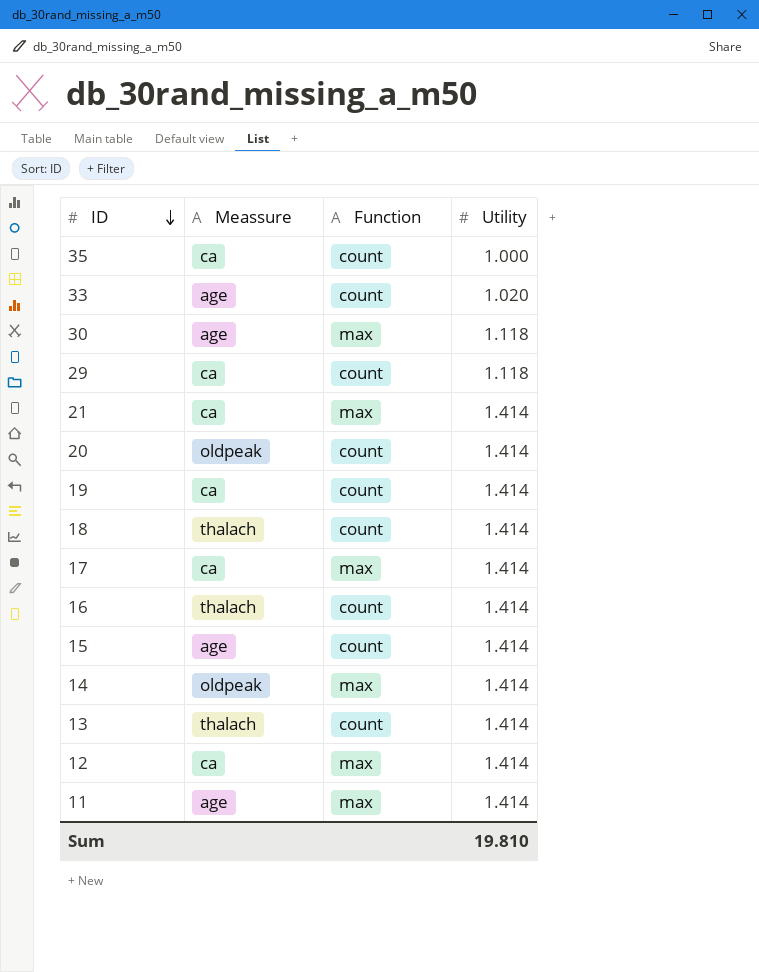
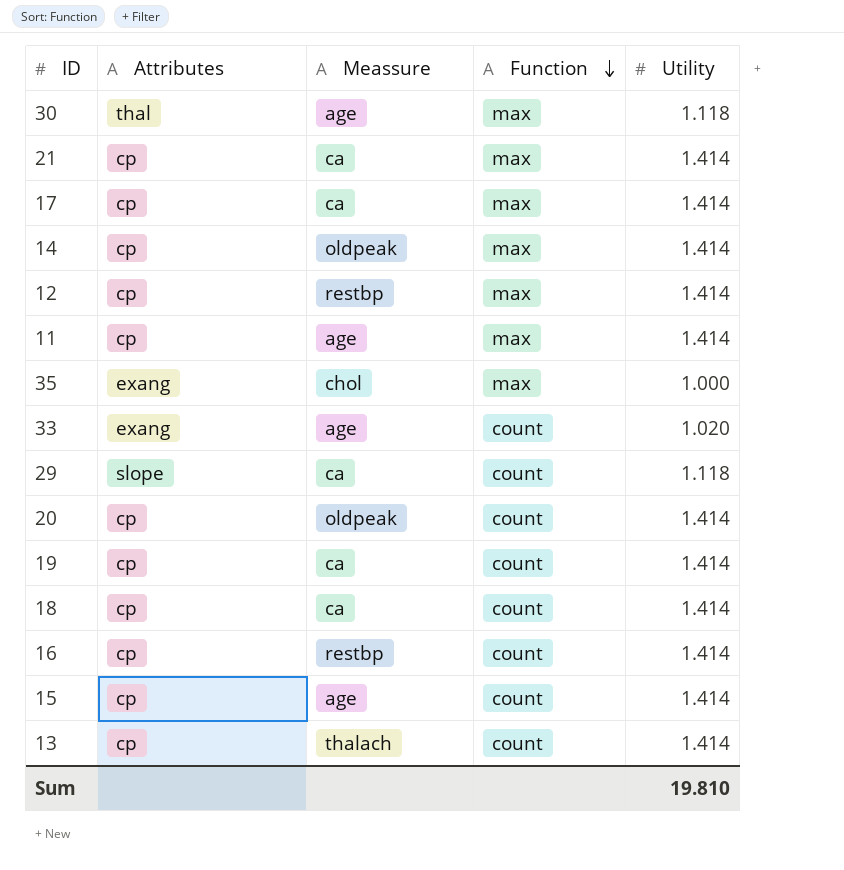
row order: ID descending -> Function descending
column Attributes | position: none -> 2
12 | Meassure: ca -> restbp
35 | Meassure: ca -> chol
35 | Function: count -> max
18 | Meassure: thalach -> ca
16 | Meassure: thalach -> restbp

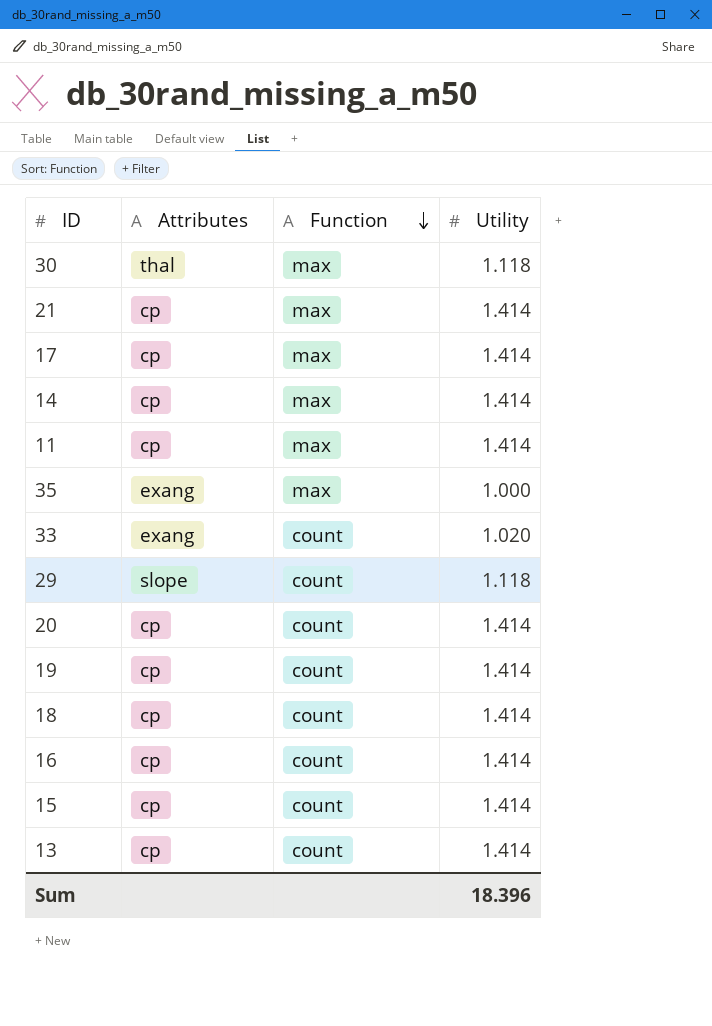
column Meassure | position: 3 -> none
row 12: cp | restbp | max | 1.414 -> none
Sum | Utility: 19.810 -> 18.396

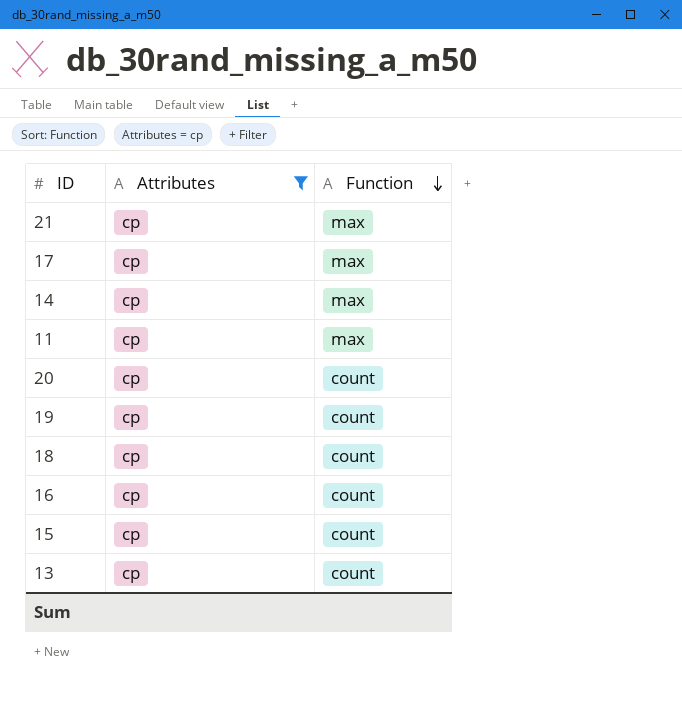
filter: none -> Attributes = cp
column Utility | position: 4 -> none

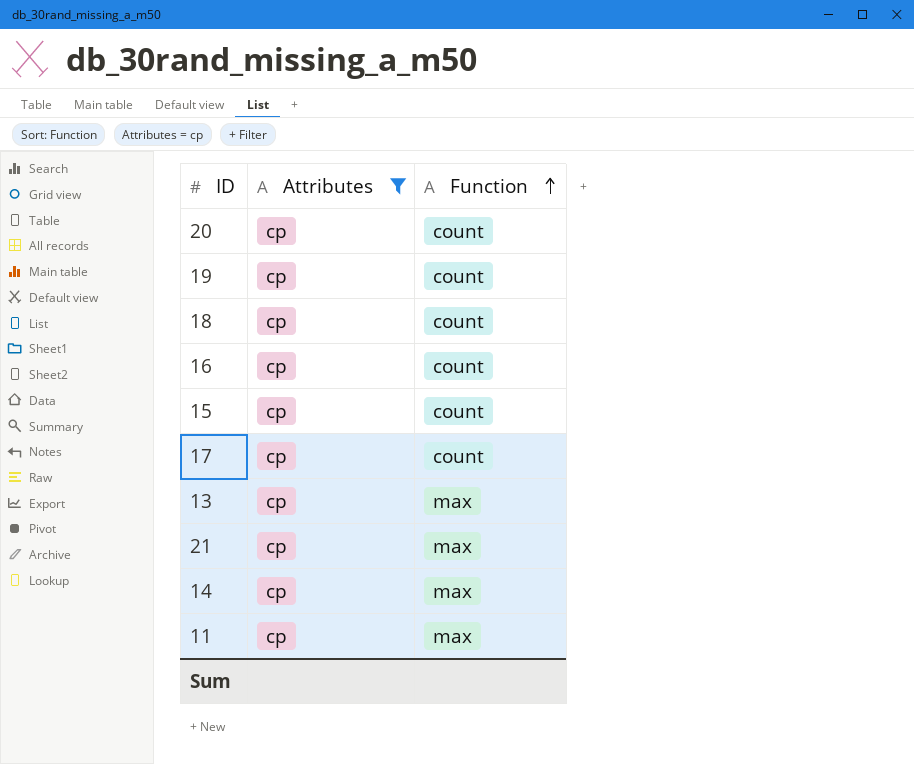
row order: Function descending -> Function ascending
17 | Function: max -> count
13 | Function: count -> max

